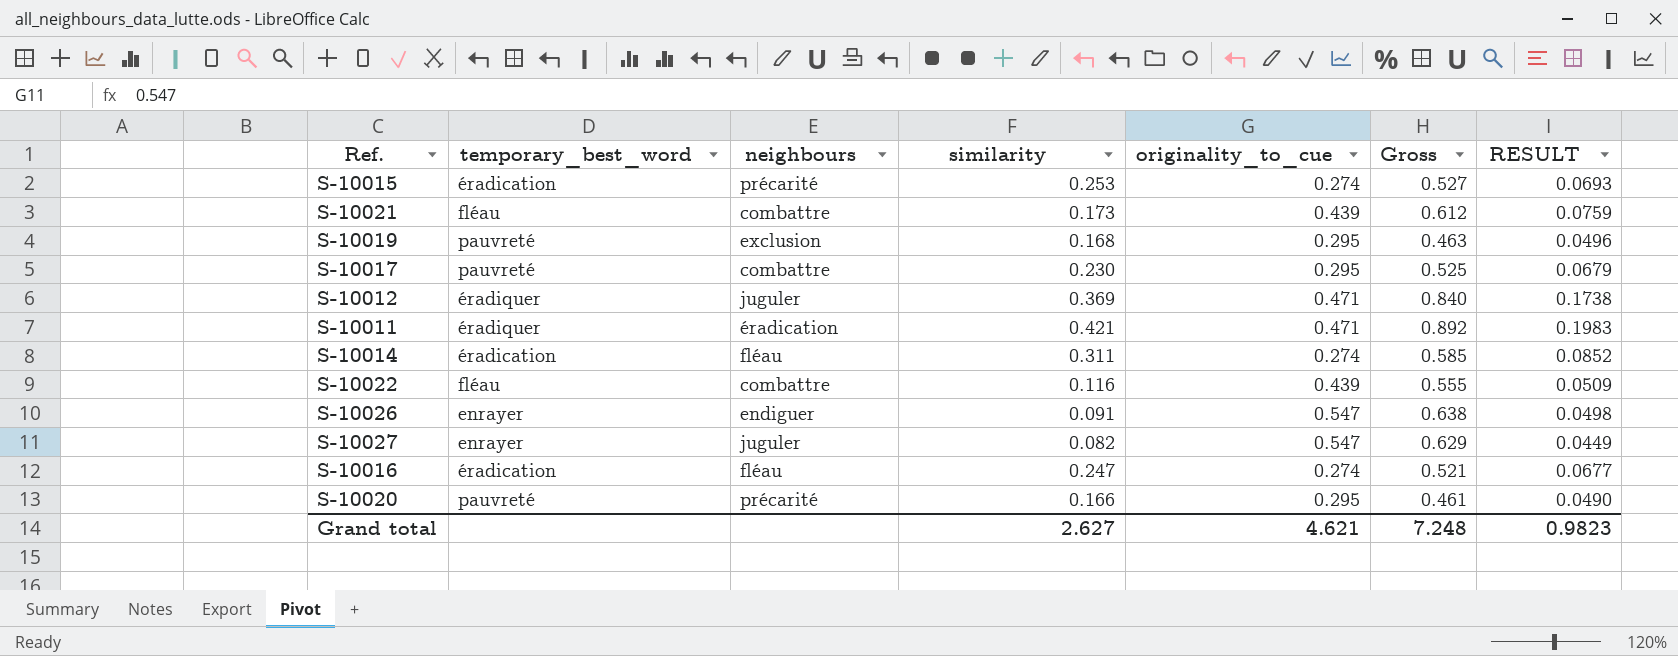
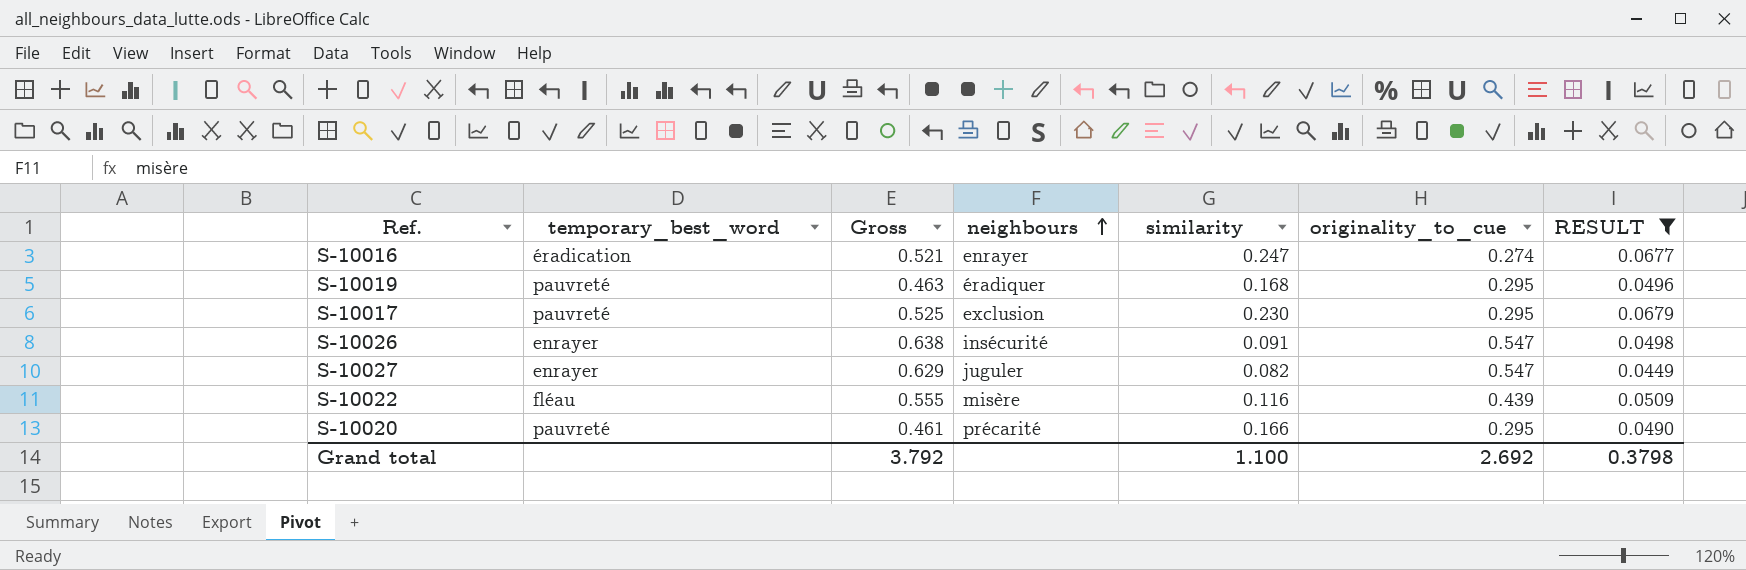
filter: none -> RESULT <= 0.0679
row order: none -> neighbours ascending
column Gross | position: 6 -> 3
S-10016 | neighbours: fléau -> enrayer
S-10019 | neighbours: exclusion -> éradiquer
S-10017 | neighbours: combattre -> exclusion
S-10026 | neighbours: endiguer -> insécurité
S-10022 | neighbours: combattre -> misère
Grand total | Gross: 7.248 -> 3.792
Grand total | similarity: 2.627 -> 1.100
Grand total | originality_to_cue: 4.621 -> 2.692
Grand total | RESULT: 0.9823 -> 0.3798

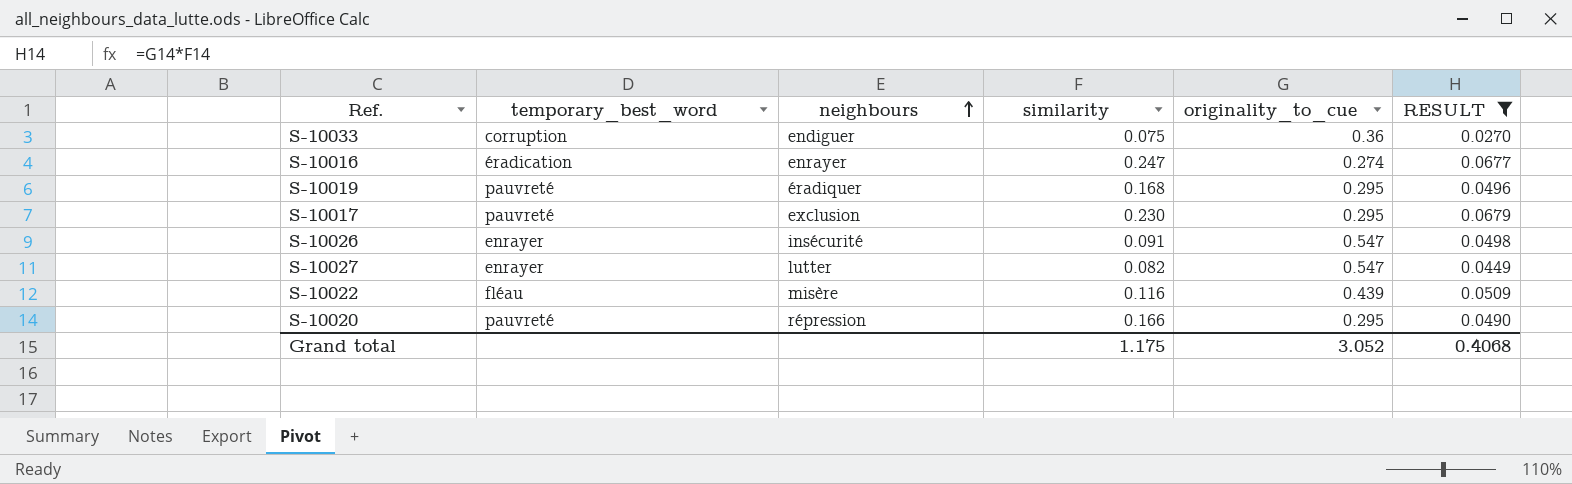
column Gross | formula: [similarity] + [originality_to_cue] -> none
row S-10033: none -> corruption | endiguer | 0.075 | 0.36 | 0.0270
S-10027 | neighbours: juguler -> lutter
S-10020 | neighbours: précarité -> répression
Grand total | similarity: 1.100 -> 1.175
Grand total | originality_to_cue: 2.692 -> 3.052
Grand total | RESULT: 0.3798 -> 0.4068

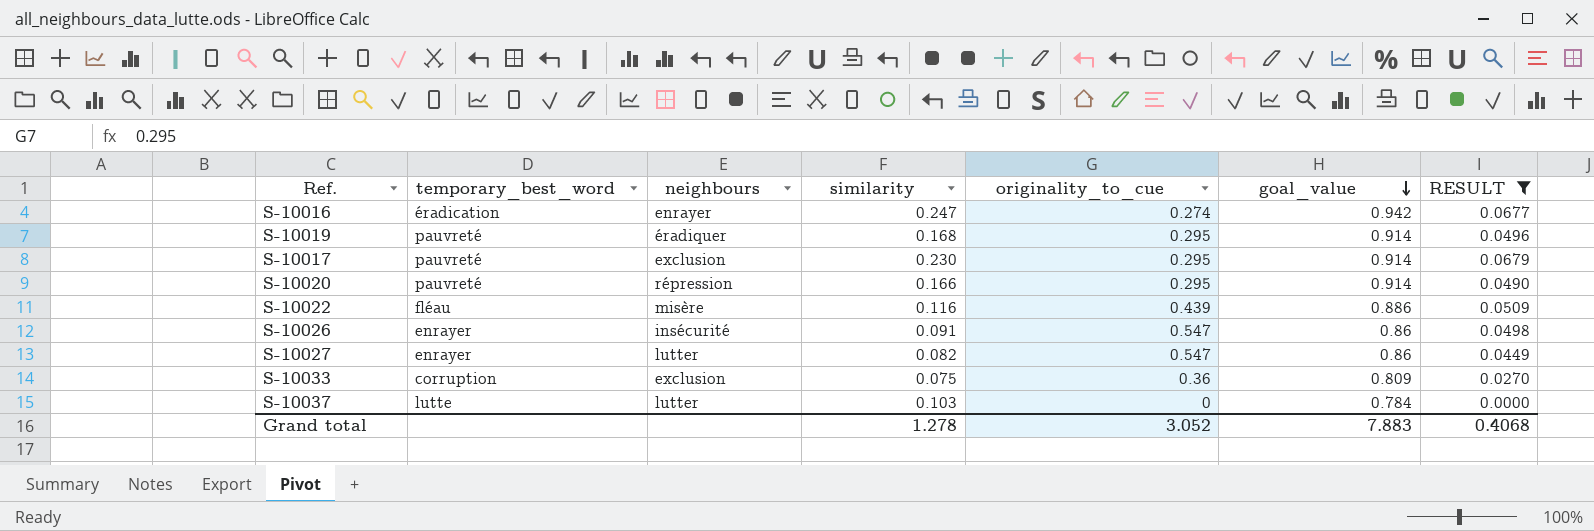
row order: neighbours ascending -> goal_value descending
column goal_value | position: none -> 6
S-10033 | neighbours: endiguer -> exclusion
row S-10037: none -> lutte | lutter | 0.103 | 0 | 0.784 | 0.0000
Grand total | similarity: 1.175 -> 1.278

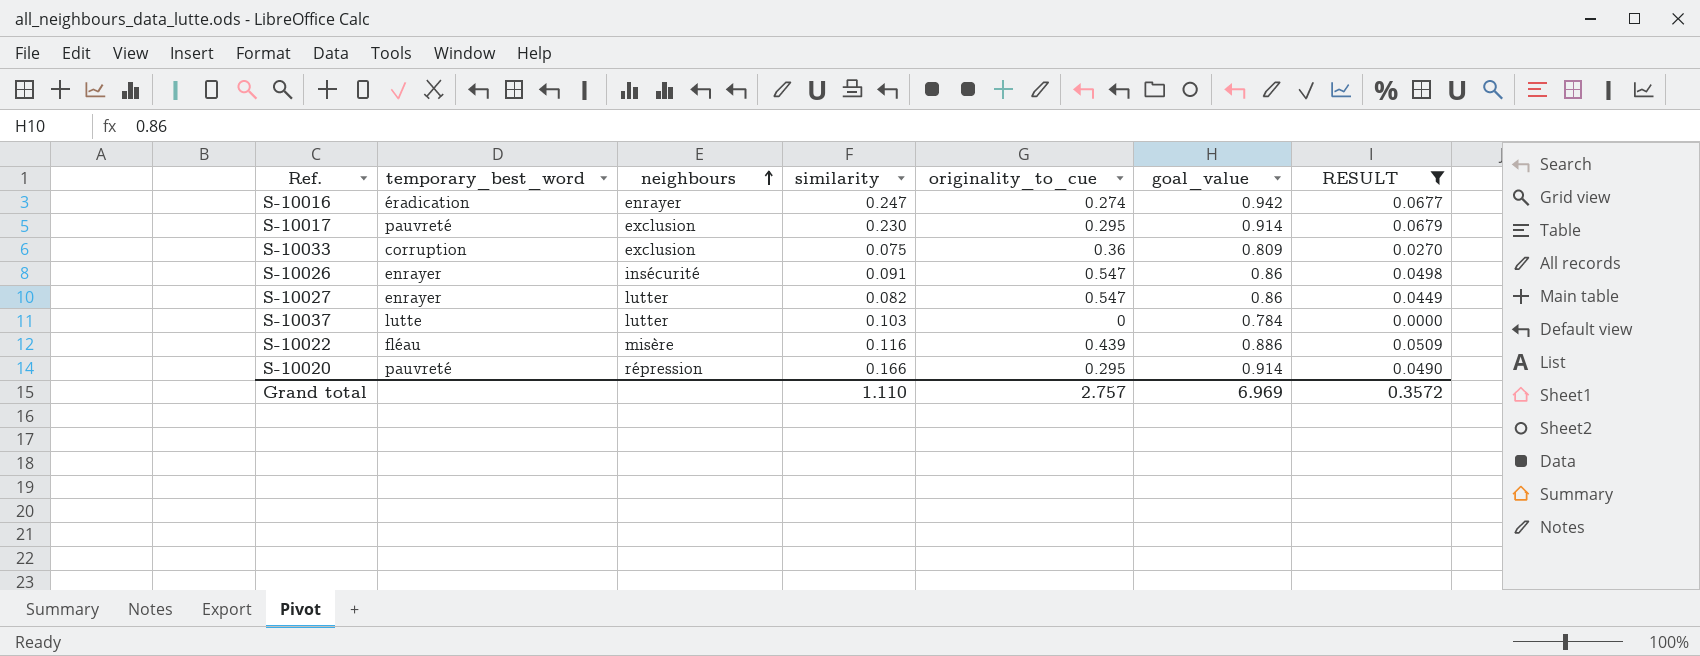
row order: goal_value descending -> neighbours ascending
row S-10019: pauvreté | éradiquer | 0.168 | 0.295 | 0.914 | 0.0496 -> none
Grand total | similarity: 1.278 -> 1.110
Grand total | originality_to_cue: 3.052 -> 2.757
Grand total | goal_value: 7.883 -> 6.969
Grand total | RESULT: 0.4068 -> 0.3572

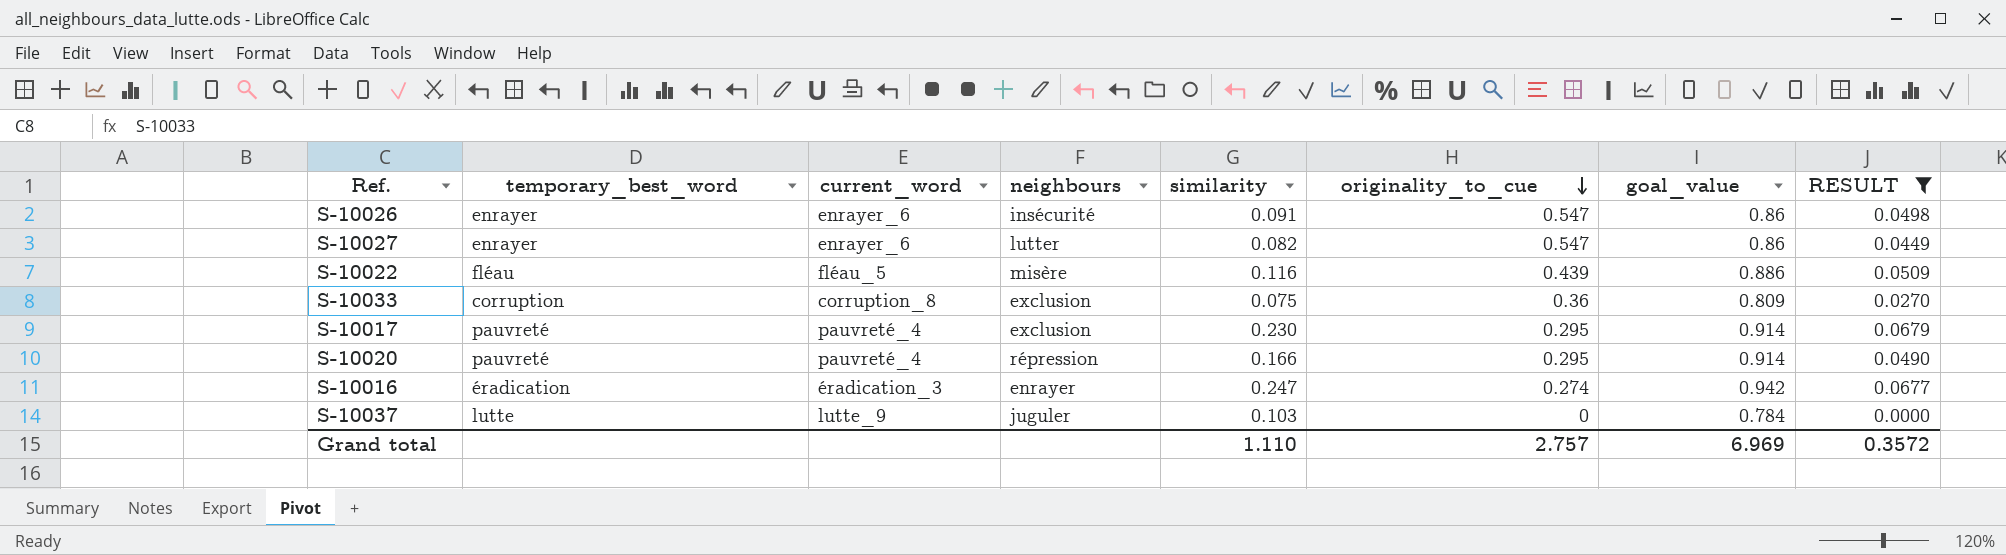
row order: neighbours ascending -> originality_to_cue descending
column current_word | position: none -> 3
S-10037 | neighbours: lutter -> juguler

